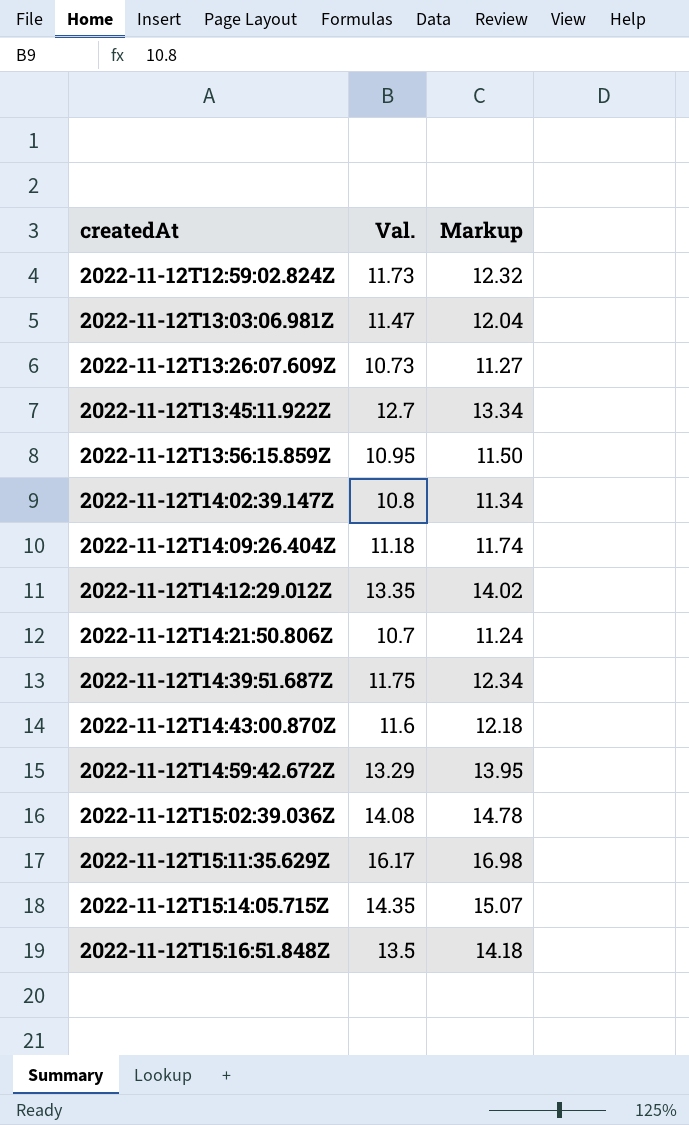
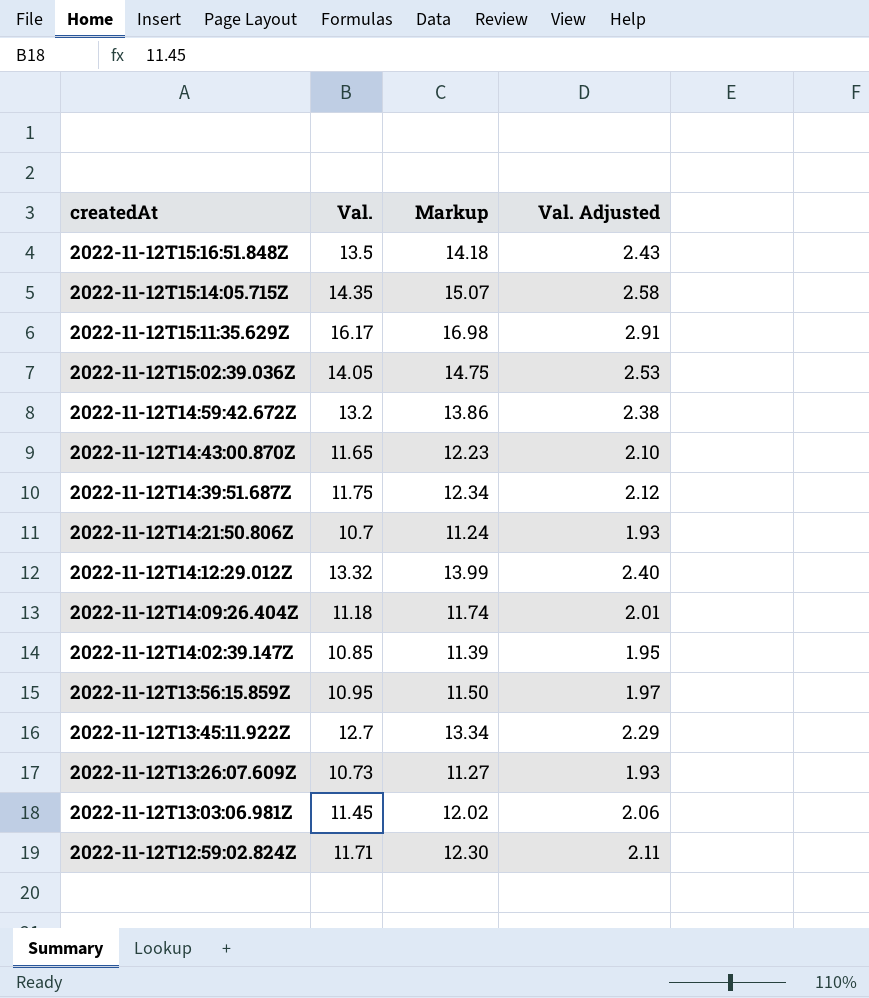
row order: createdAt ascending -> createdAt descending
column Val. Adjusted | formula: none -> [Val.] * 0.18
2022-11-12T15:02:39.036Z | Val.: 14.08 -> 14.05
2022-11-12T15:02:39.036Z | Markup: 14.78 -> 14.75
2022-11-12T14:59:42.672Z | Val.: 13.29 -> 13.2
2022-11-12T14:59:42.672Z | Markup: 13.95 -> 13.86
2022-11-12T14:43:00.870Z | Val.: 11.6 -> 11.65
2022-11-12T14:43:00.870Z | Markup: 12.18 -> 12.23
2022-11-12T14:12:29.012Z | Val.: 13.35 -> 13.32
2022-11-12T14:12:29.012Z | Markup: 14.02 -> 13.99
2022-11-12T14:02:39.147Z | Val.: 10.8 -> 10.85
2022-11-12T14:02:39.147Z | Markup: 11.34 -> 11.39
2022-11-12T13:03:06.981Z | Val.: 11.47 -> 11.45
2022-11-12T13:03:06.981Z | Markup: 12.04 -> 12.02
2022-11-12T12:59:02.824Z | Val.: 11.73 -> 11.71
2022-11-12T12:59:02.824Z | Markup: 12.32 -> 12.30

